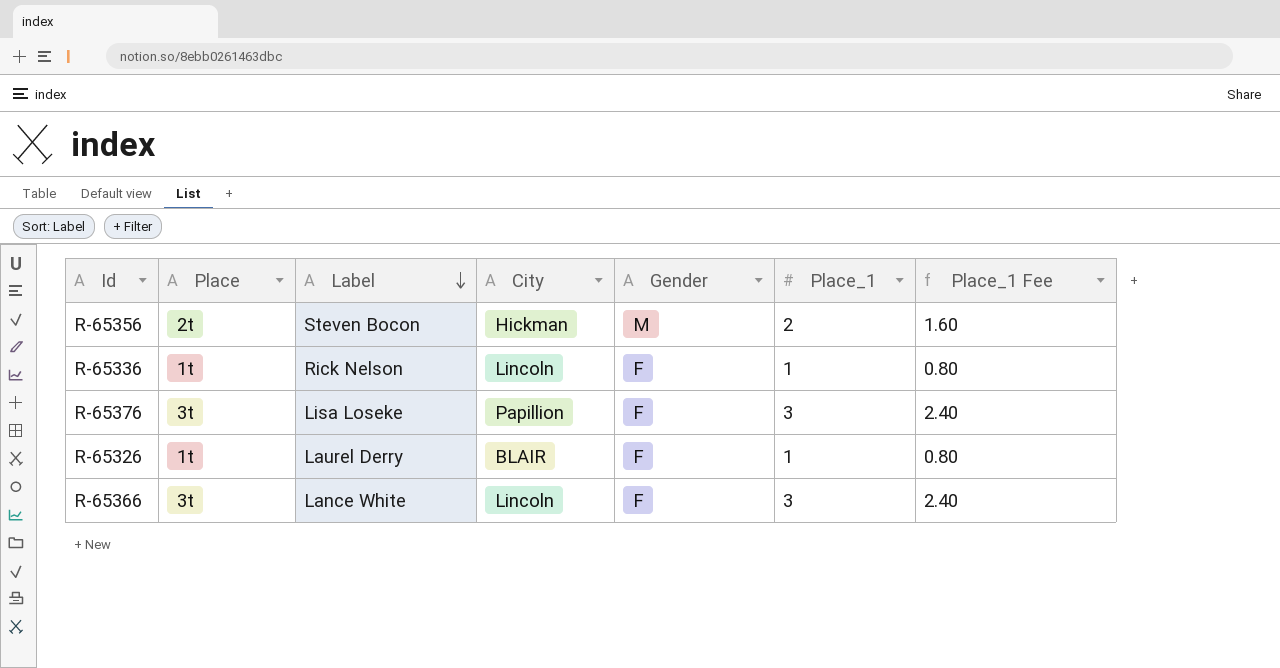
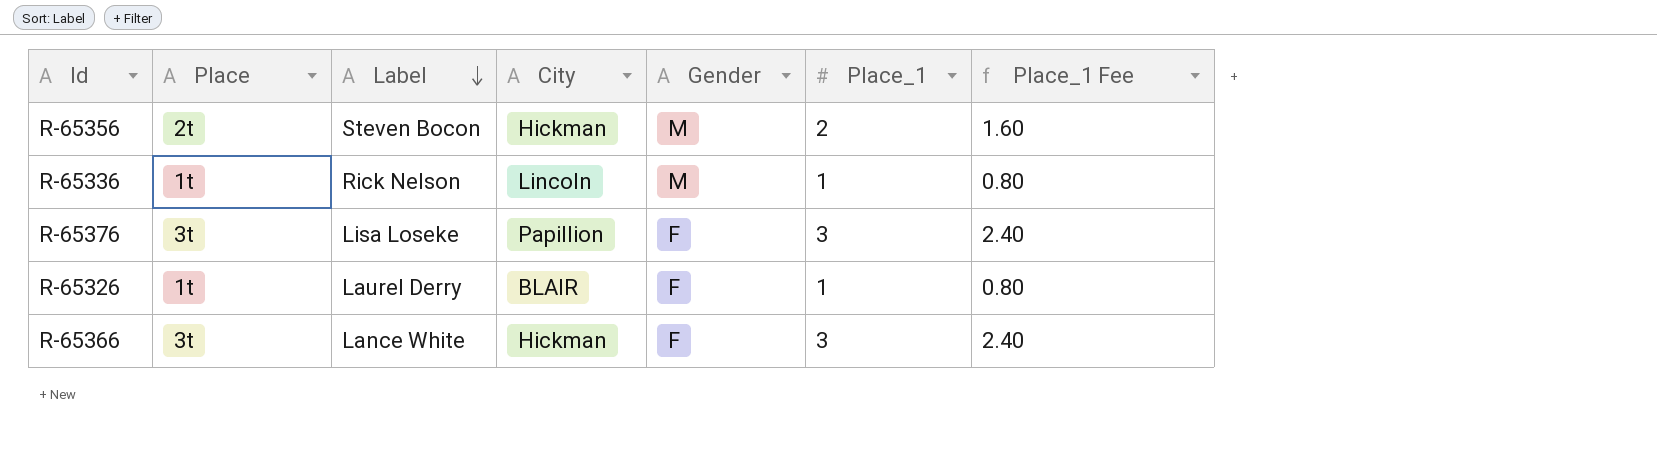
R-65336 | Gender: F -> M
R-65366 | City: Lincoln -> Hickman

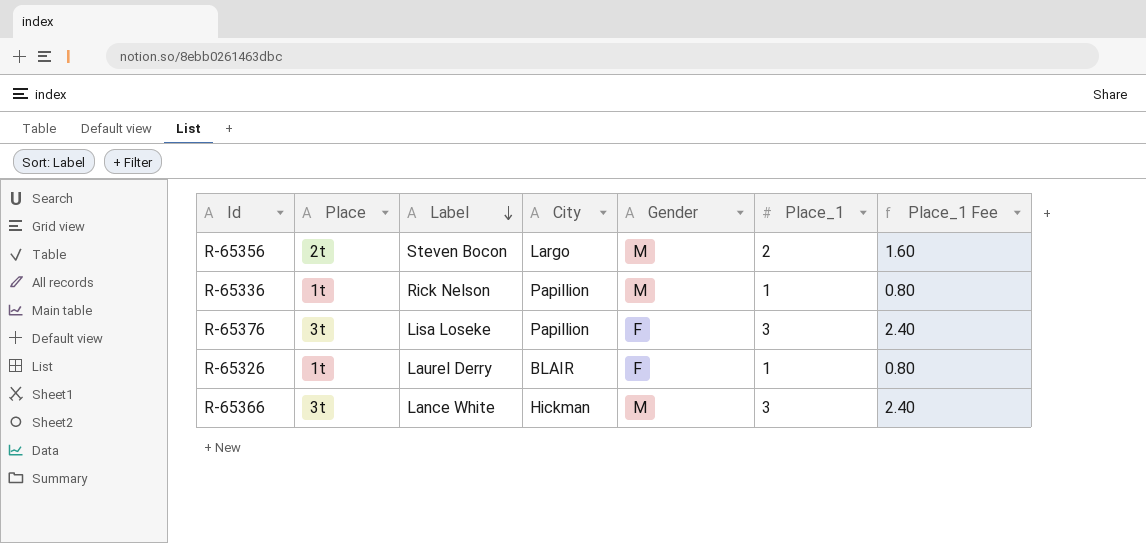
R-65356 | City: Hickman -> Largo
R-65336 | City: Lincoln -> Papillion
R-65366 | Gender: F -> M

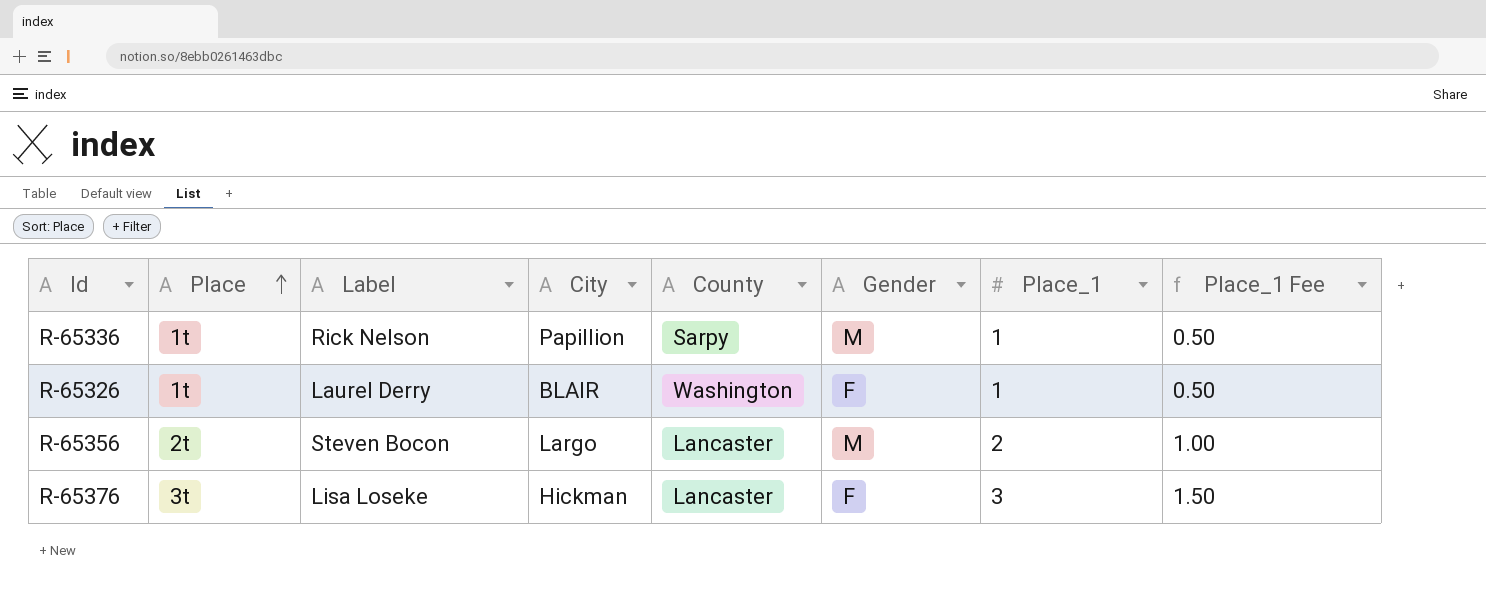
row order: Label descending -> Place ascending
column County | position: none -> 5
column Place_1 Fee | formula: [Place_1] * 0.8 -> [Place_1] * 0.5
row R-65366: 3t | Lance White | Hickman | M | 3 | 2.40 -> none
R-65376 | City: Papillion -> Hickman

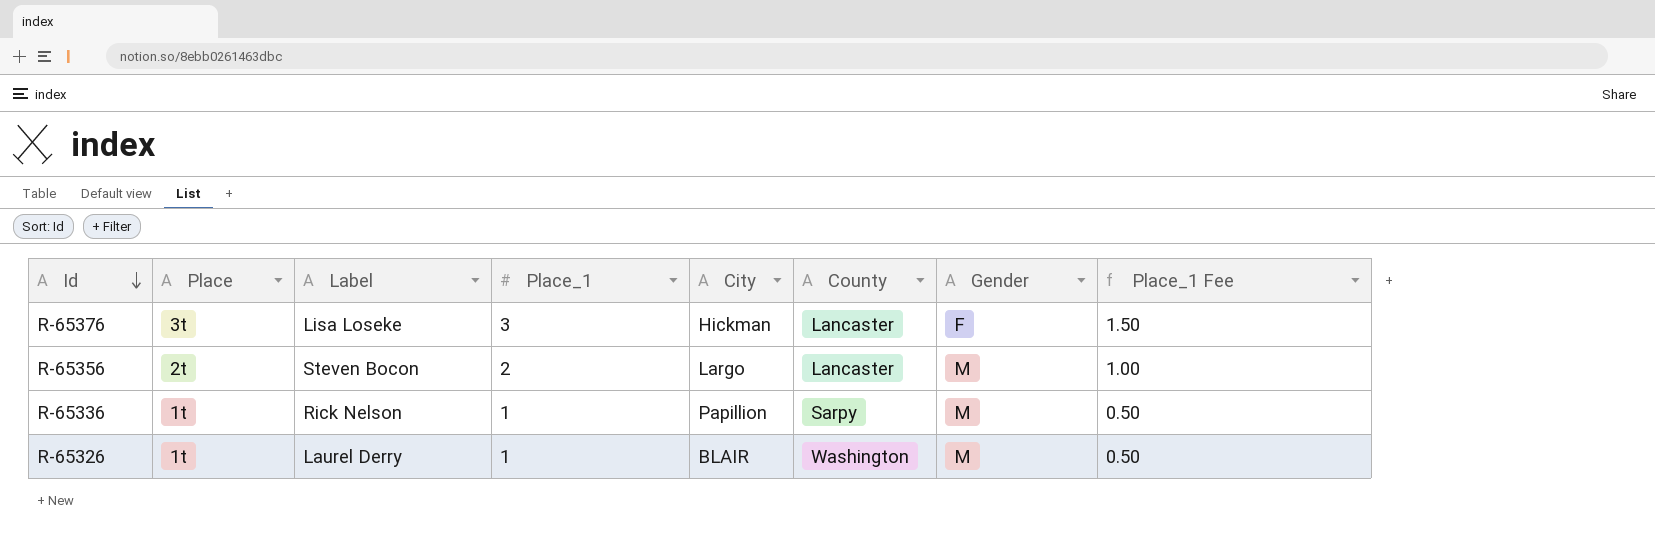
row order: Place ascending -> Id descending
column Place_1 | position: 7 -> 4
R-65326 | Gender: F -> M

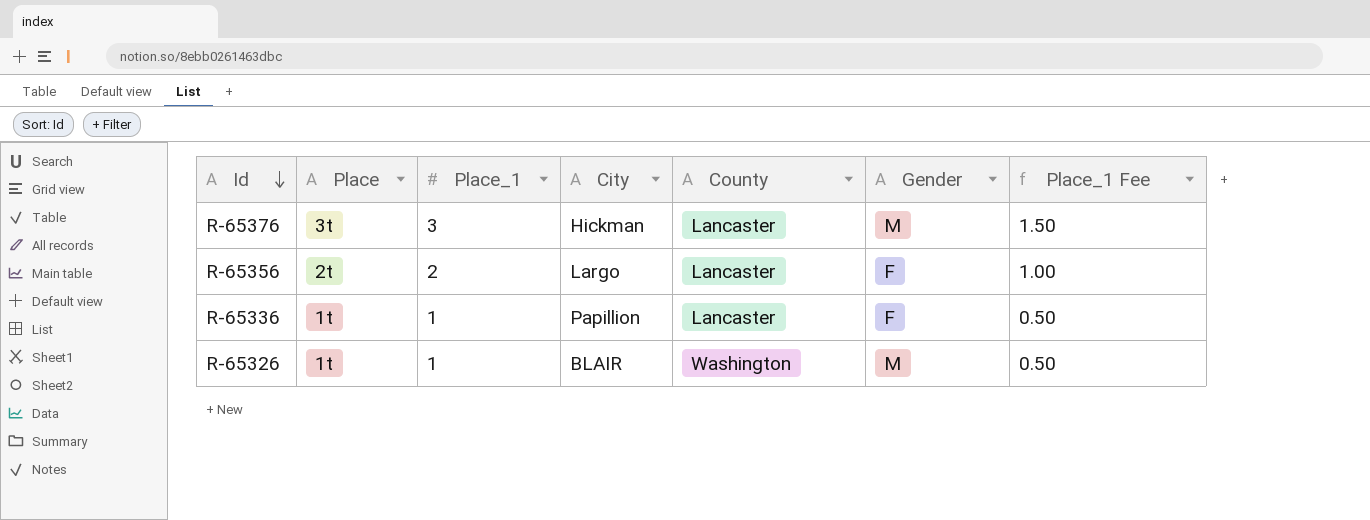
column Label | position: 3 -> none
R-65376 | Gender: F -> M
R-65356 | Gender: M -> F
R-65336 | County: Sarpy -> Lancaster
R-65336 | Gender: M -> F

